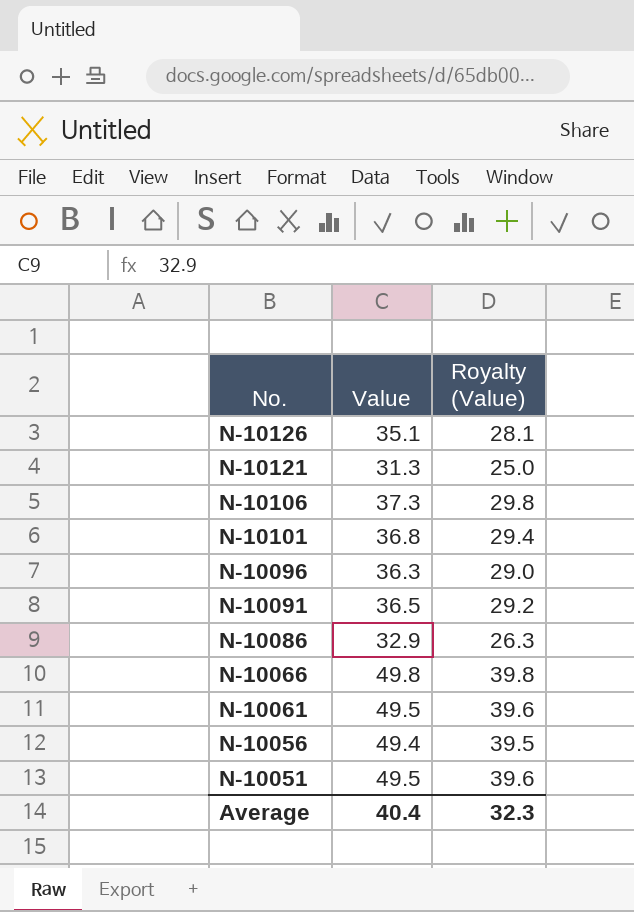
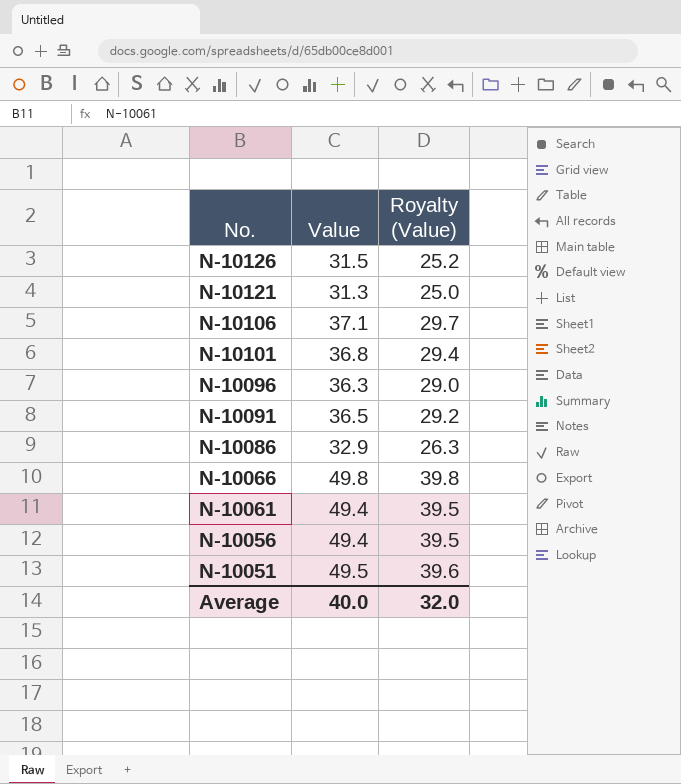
N-10126 | Value: 35.1 -> 31.5
N-10126 | Royalty (Value): 28.1 -> 25.2
N-10106 | Value: 37.3 -> 37.1
N-10106 | Royalty (Value): 29.8 -> 29.7
N-10061 | Value: 49.5 -> 49.4
N-10061 | Royalty (Value): 39.6 -> 39.5
Average | Value: 40.4 -> 40.0
Average | Royalty (Value): 32.3 -> 32.0

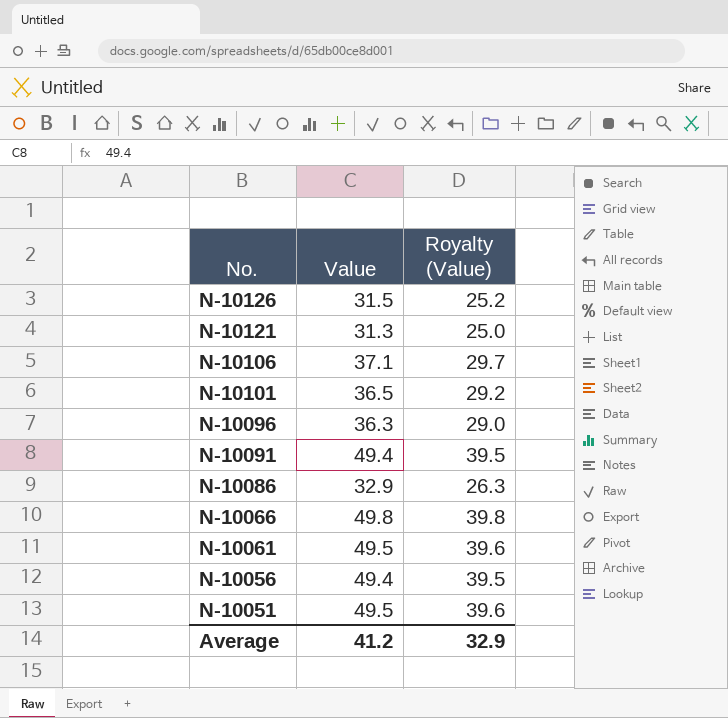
N-10101 | Value: 36.8 -> 36.5
N-10101 | Royalty (Value): 29.4 -> 29.2
N-10091 | Value: 36.5 -> 49.4
N-10091 | Royalty (Value): 29.2 -> 39.5
N-10061 | Value: 49.4 -> 49.5
N-10061 | Royalty (Value): 39.5 -> 39.6
Average | Value: 40.0 -> 41.2
Average | Royalty (Value): 32.0 -> 32.9

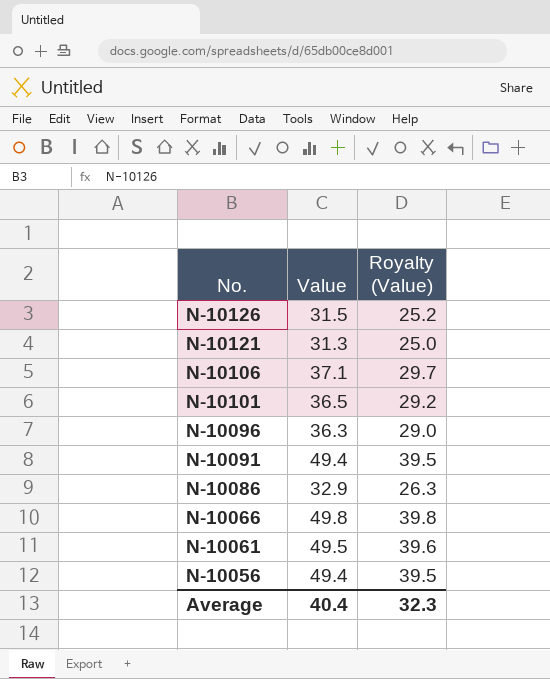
row N-10051: 49.5 | 39.6 -> none
Average | Value: 41.2 -> 40.4
Average | Royalty (Value): 32.9 -> 32.3

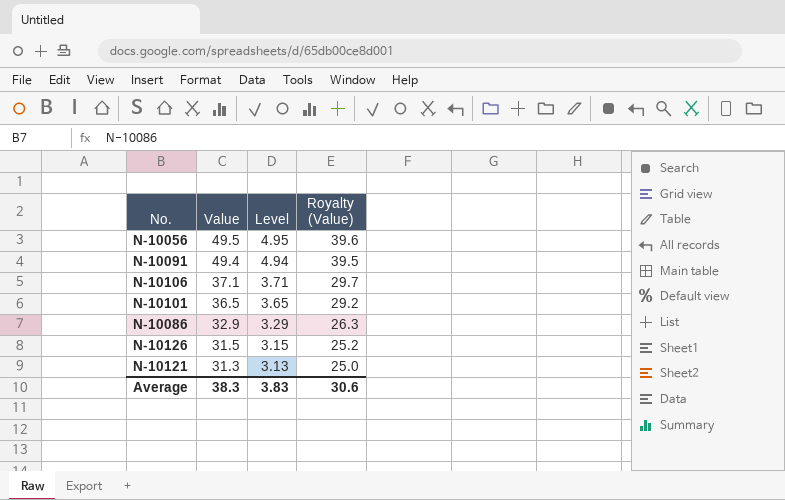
row order: No. descending -> Value descending
column Level | formula: none -> [Value] * 0.1
row N-10096: 36.3 | 29.0 -> none
row N-10066: 49.8 | 39.8 -> none
row N-10061: 49.5 | 39.6 -> none
N-10056 | Value: 49.4 -> 49.5
N-10056 | Royalty (Value): 39.5 -> 39.6
Average | Value: 40.4 -> 38.3
Average | Royalty (Value): 32.3 -> 30.6

